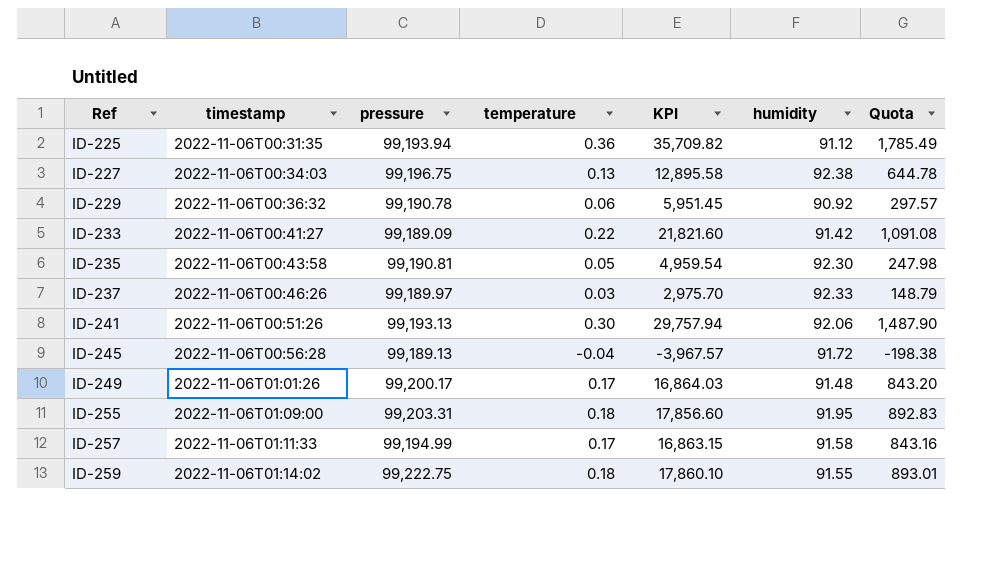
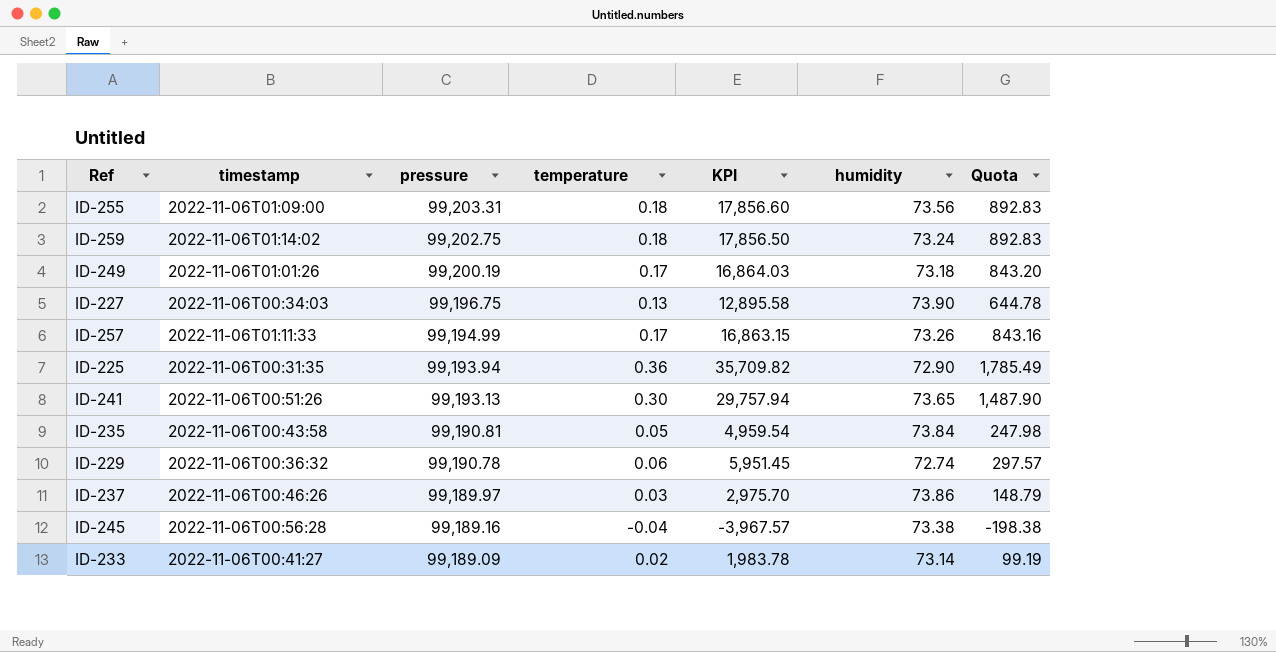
row order: Ref ascending -> pressure descending
ID-255 | humidity: 91.95 -> 73.56
ID-259 | pressure: 99,222.75 -> 99,202.75
ID-259 | KPI: 17,860.10 -> 17,856.50
ID-259 | humidity: 91.55 -> 73.24
ID-259 | Quota: 893.01 -> 892.83
ID-249 | pressure: 99,200.17 -> 99,200.19
ID-249 | humidity: 91.48 -> 73.18
ID-227 | humidity: 92.38 -> 73.90
ID-257 | humidity: 91.58 -> 73.26
ID-225 | humidity: 91.12 -> 72.90
ID-241 | humidity: 92.06 -> 73.65
ID-235 | humidity: 92.30 -> 73.84
ID-229 | humidity: 90.92 -> 72.74
ID-237 | humidity: 92.33 -> 73.86
ID-245 | pressure: 99,189.13 -> 99,189.16
ID-245 | humidity: 91.72 -> 73.38
ID-233 | temperature: 0.22 -> 0.02
ID-233 | KPI: 21,821.60 -> 1,983.78
ID-233 | humidity: 91.42 -> 73.14
ID-233 | Quota: 1,091.08 -> 99.19

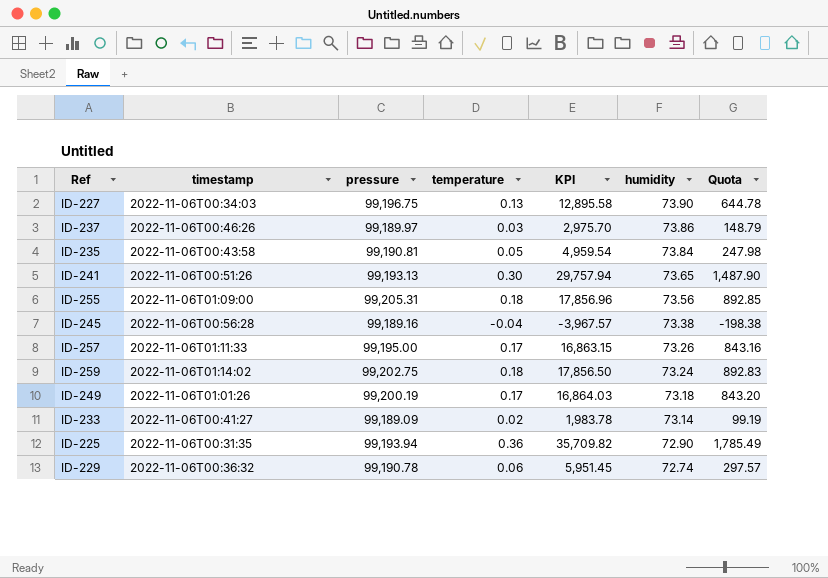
row order: pressure descending -> humidity descending
ID-255 | pressure: 99,203.31 -> 99,205.31
ID-255 | KPI: 17,856.60 -> 17,856.96
ID-255 | Quota: 892.83 -> 892.85
ID-257 | pressure: 99,194.99 -> 99,195.00

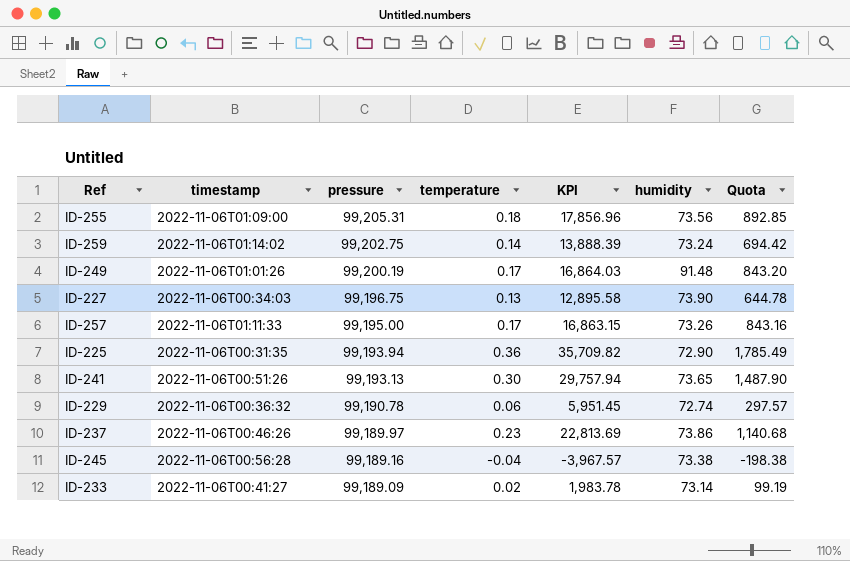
row order: humidity descending -> pressure descending
row ID-235: 2022-11-06T00:43:58 | 99,190.81 | 0.05 | 4,959.54 | 73.84 | 247.98 -> none
ID-259 | temperature: 0.18 -> 0.14
ID-259 | KPI: 17,856.50 -> 13,888.39
ID-259 | Quota: 892.83 -> 694.42
ID-249 | humidity: 73.18 -> 91.48
ID-237 | temperature: 0.03 -> 0.23
ID-237 | KPI: 2,975.70 -> 22,813.69
ID-237 | Quota: 148.79 -> 1,140.68

